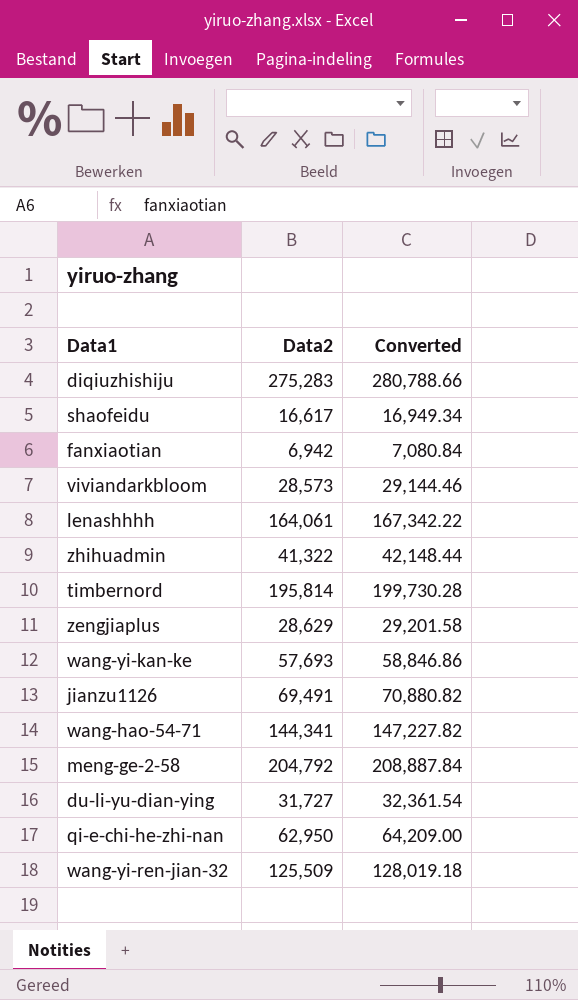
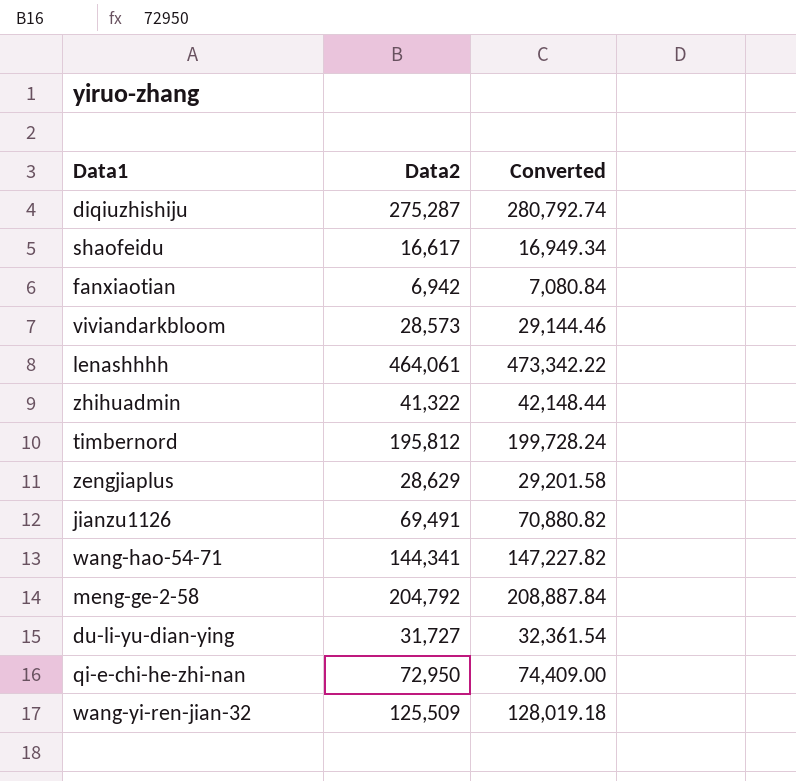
row wang-yi-kan-ke: 57,693 | 58,846.86 -> none
diqiuzhishiju | Data2: 275,283 -> 275,287
diqiuzhishiju | Converted: 280,788.66 -> 280,792.74
lenashhhh | Data2: 164,061 -> 464,061
lenashhhh | Converted: 167,342.22 -> 473,342.22
timbernord | Data2: 195,814 -> 195,812
timbernord | Converted: 199,730.28 -> 199,728.24
qi-e-chi-he-zhi-nan | Data2: 62,950 -> 72,950
qi-e-chi-he-zhi-nan | Converted: 64,209.00 -> 74,409.00

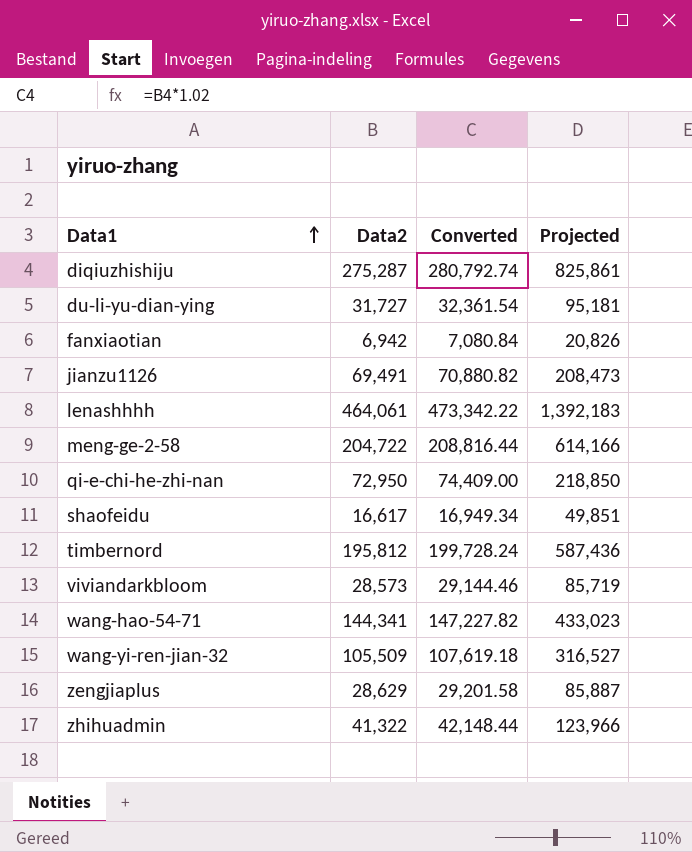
row order: none -> Data1 ascending
column Projected | formula: none -> [Data2] * 3
meng-ge-2-58 | Data2: 204,792 -> 204,722
meng-ge-2-58 | Converted: 208,887.84 -> 208,816.44
wang-yi-ren-jian-32 | Data2: 125,509 -> 105,509
wang-yi-ren-jian-32 | Converted: 128,019.18 -> 107,619.18

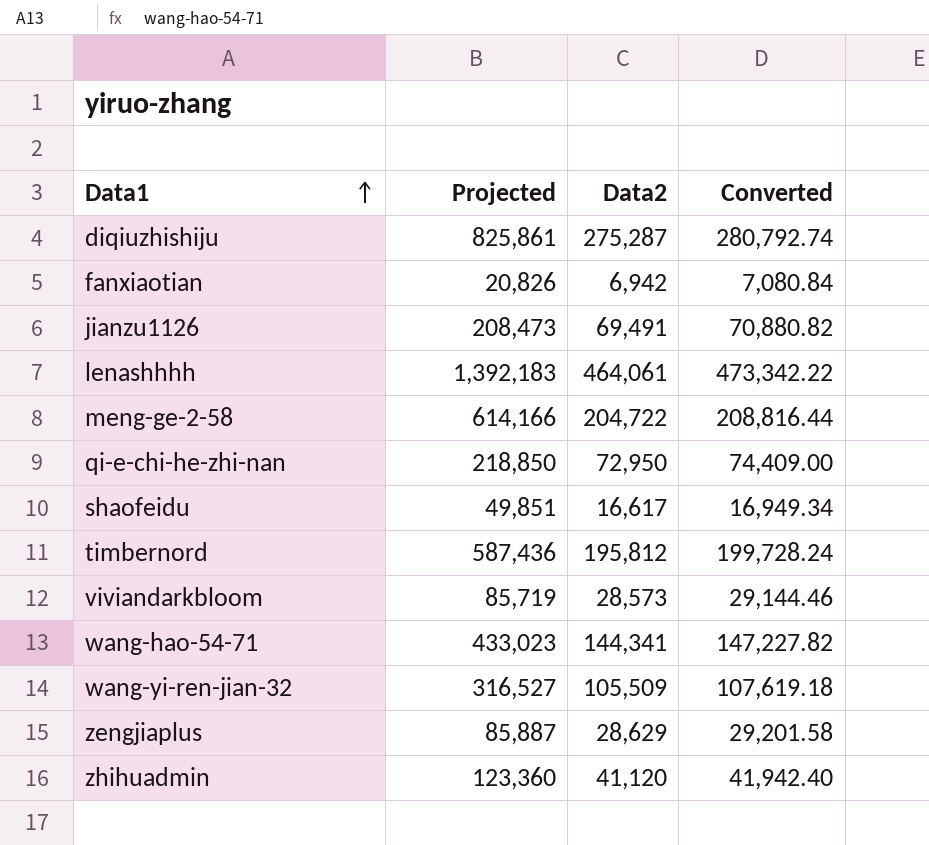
column Projected | position: 4 -> 2
row du-li-yu-dian-ying: 31,727 | 32,361.54 | 95,181 -> none
zhihuadmin | Projected: 123,966 -> 123,360
zhihuadmin | Data2: 41,322 -> 41,120
zhihuadmin | Converted: 42,148.44 -> 41,942.40

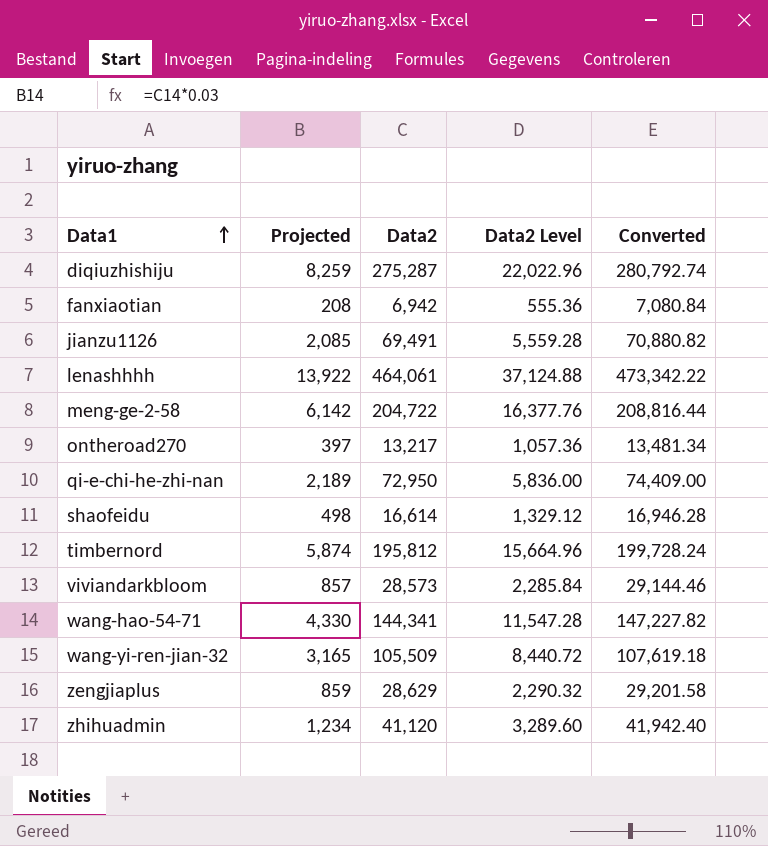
column Projected | formula: [Data2] * 3 -> [Data2] * 0.03
column Data2 Level | formula: none -> [Data2] * 0.08
row ontheroad270: none -> 397 | 13,217 | 1,057.36 | 13,481.34
shaofeidu | Data2: 16,617 -> 16,614
shaofeidu | Converted: 16,949.34 -> 16,946.28

